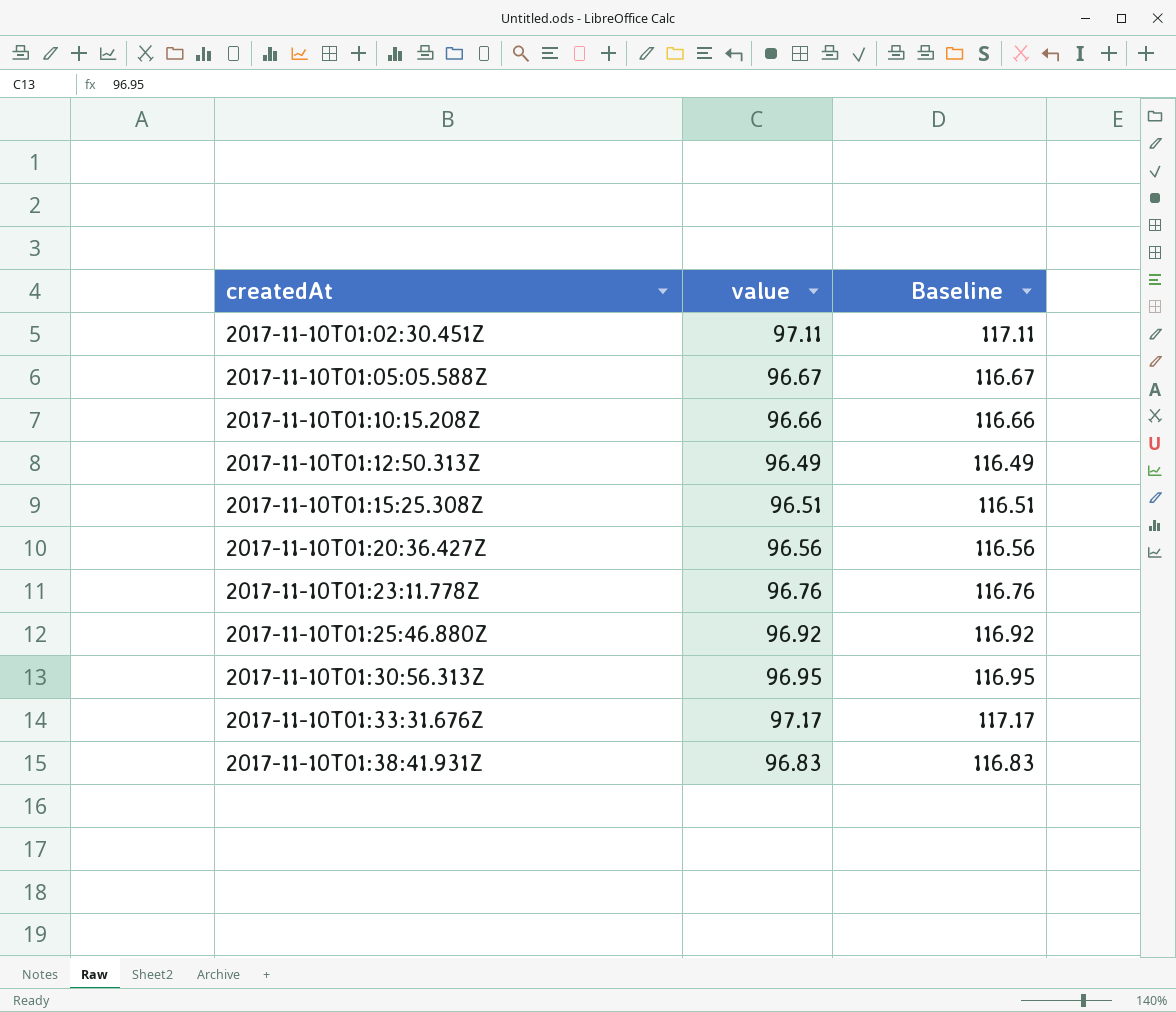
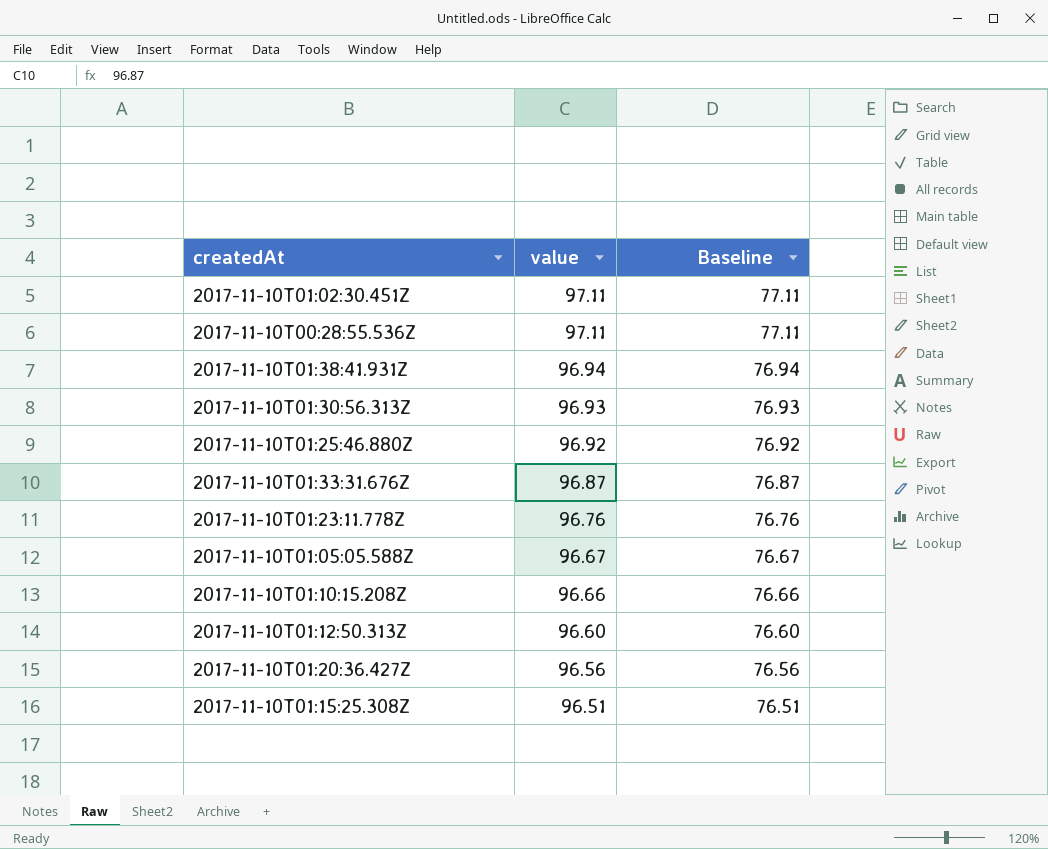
row order: createdAt ascending -> value descending
column Baseline | formula: [value] + 20 -> [value] - 20
row 2017-11-10T00:28:55.536Z: none -> 97.11 | 77.11
2017-11-10T01:38:41.931Z | value: 96.83 -> 96.94
2017-11-10T01:30:56.313Z | value: 96.95 -> 96.93
2017-11-10T01:33:31.676Z | value: 97.17 -> 96.87
2017-11-10T01:12:50.313Z | value: 96.49 -> 96.60

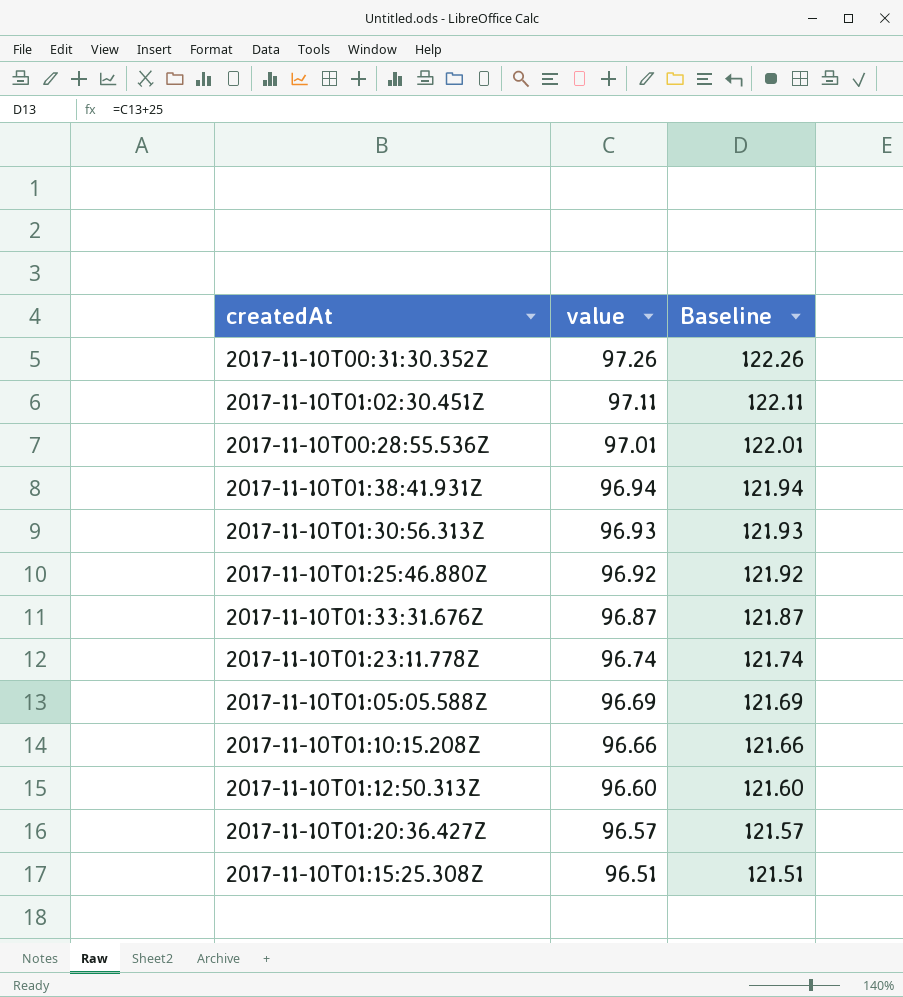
column Baseline | formula: [value] - 20 -> [value] + 25
row 2017-11-10T00:31:30.352Z: none -> 97.26 | 122.26
2017-11-10T00:28:55.536Z | value: 97.11 -> 97.01
2017-11-10T01:23:11.778Z | value: 96.76 -> 96.74
2017-11-10T01:05:05.588Z | value: 96.67 -> 96.69
2017-11-10T01:20:36.427Z | value: 96.56 -> 96.57

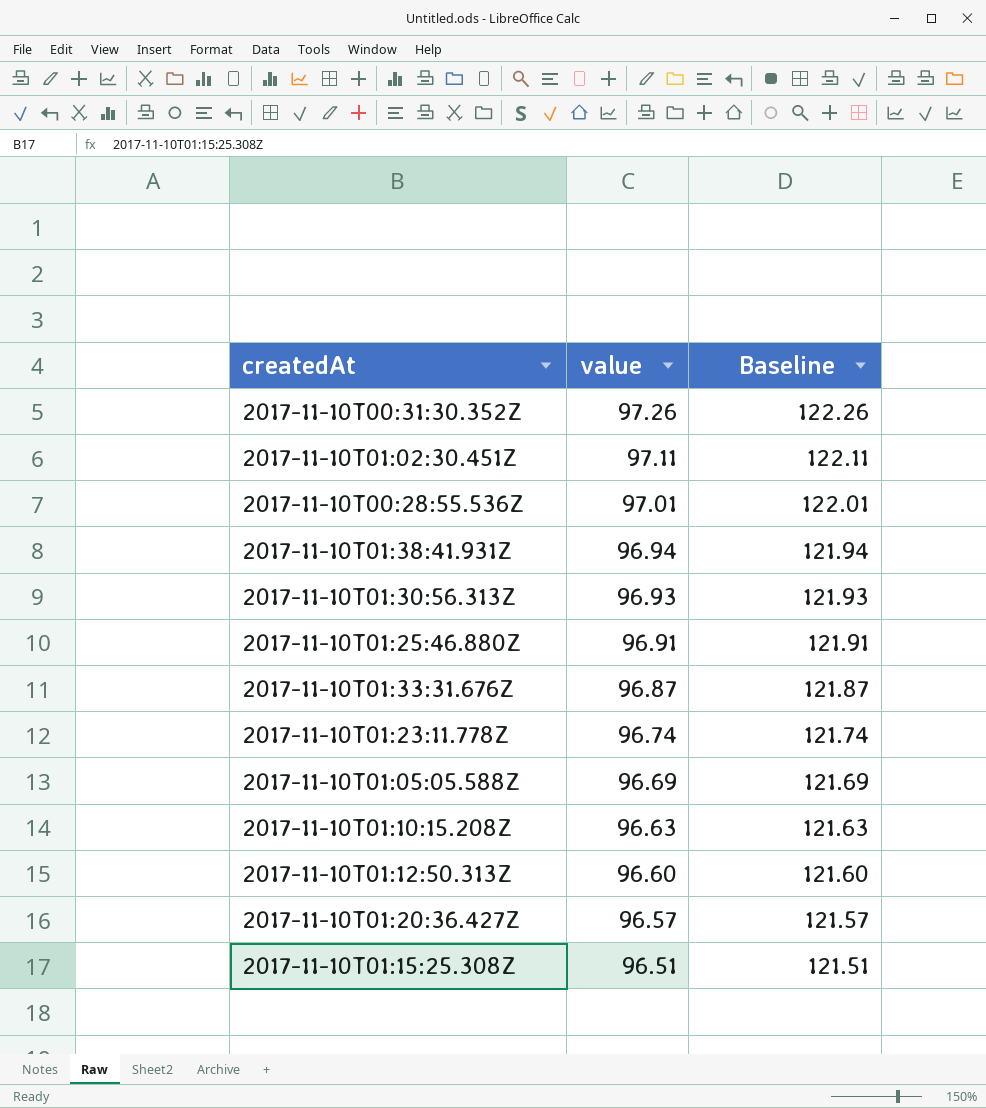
2017-11-10T01:25:46.880Z | value: 96.92 -> 96.91
2017-11-10T01:25:46.880Z | Baseline: 121.92 -> 121.91
2017-11-10T01:10:15.208Z | value: 96.66 -> 96.63
2017-11-10T01:10:15.208Z | Baseline: 121.66 -> 121.63

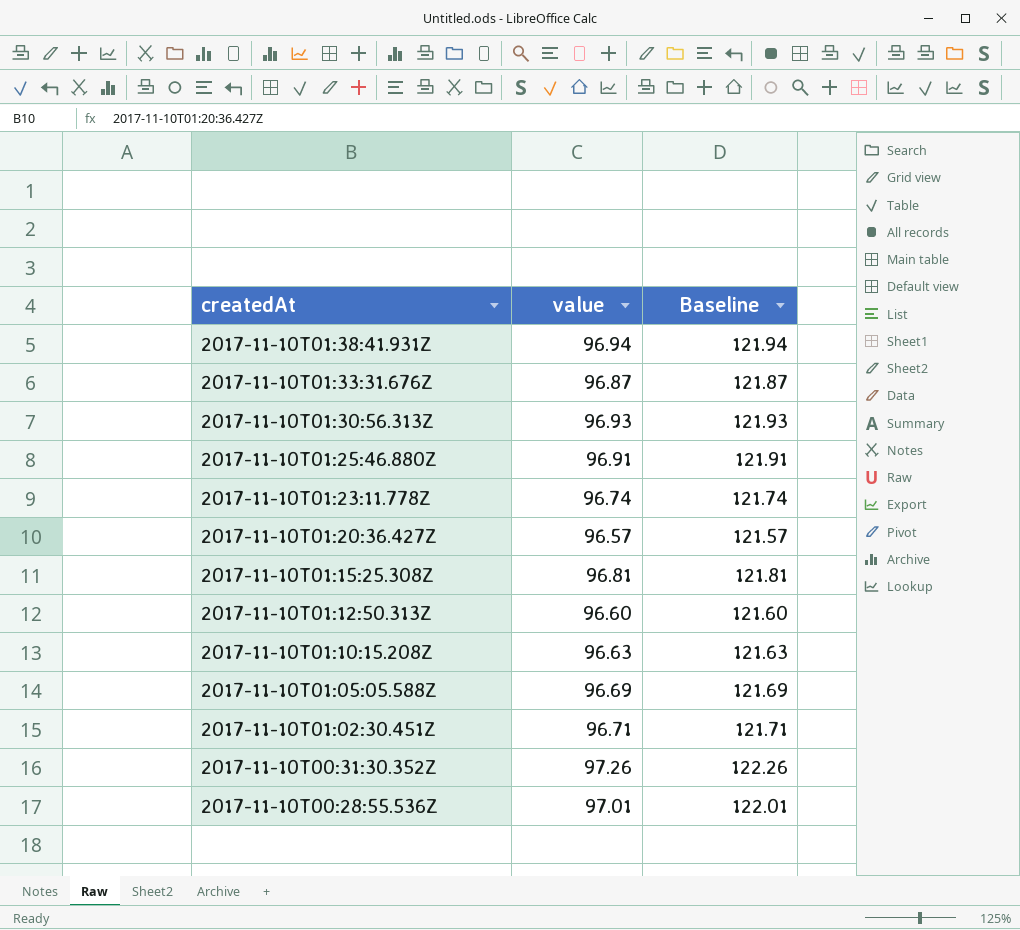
row order: value descending -> createdAt descending
2017-11-10T01:15:25.308Z | value: 96.51 -> 96.81
2017-11-10T01:15:25.308Z | Baseline: 121.51 -> 121.81
2017-11-10T01:02:30.451Z | value: 97.11 -> 96.71
2017-11-10T01:02:30.451Z | Baseline: 122.11 -> 121.71

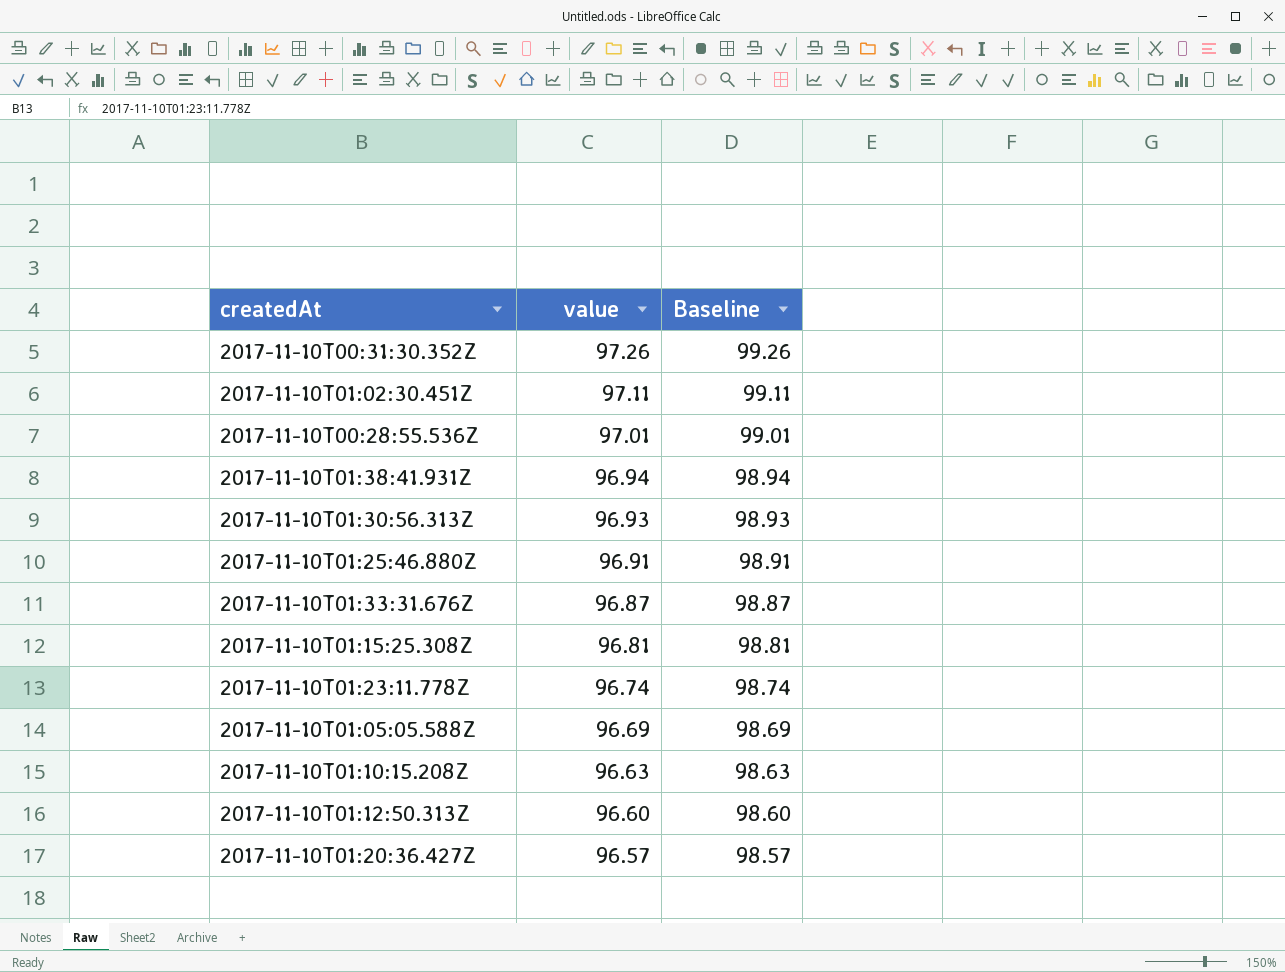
row order: createdAt descending -> value descending
column Baseline | formula: [value] + 25 -> [value] + 2
2017-11-10T01:02:30.451Z | value: 96.71 -> 97.11

